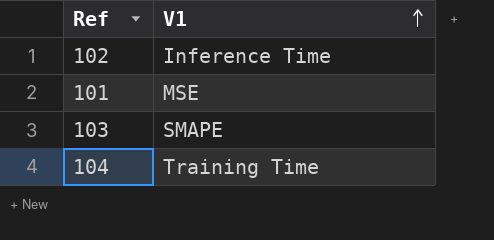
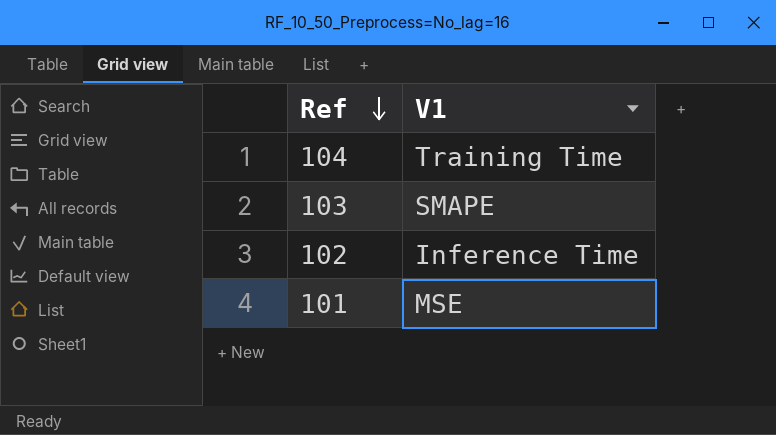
row order: V1 ascending -> Ref descending

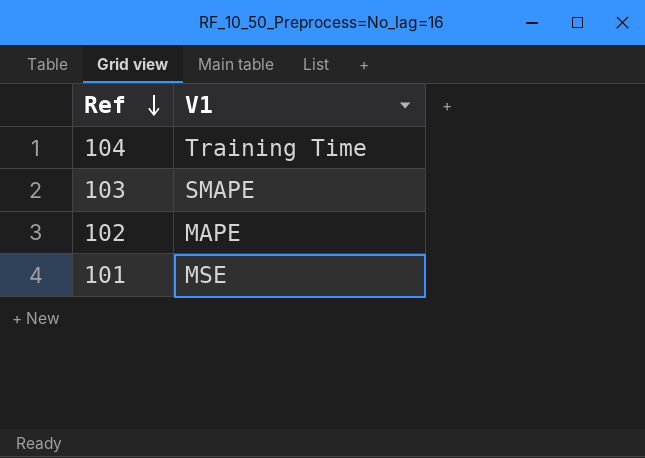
102 | V1: Inference Time -> MAPE

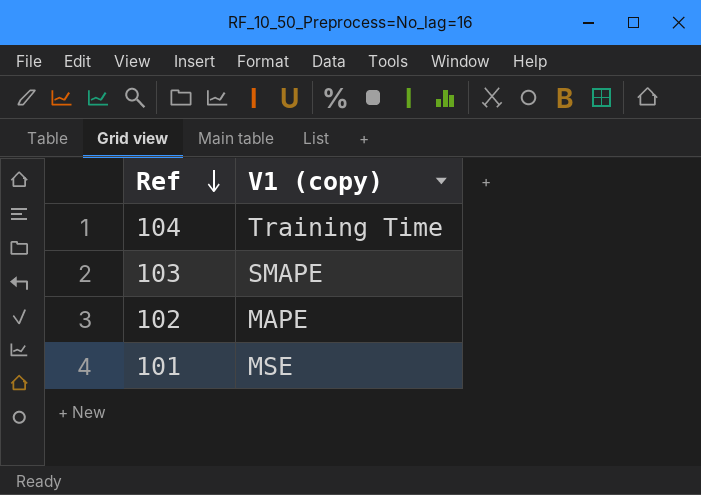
column name: V1 -> V1 (copy)

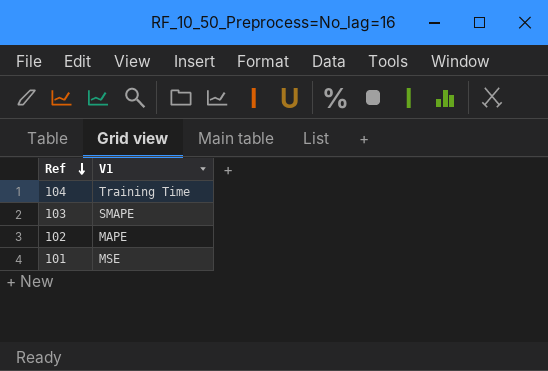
column name: V1 (copy) -> V1

